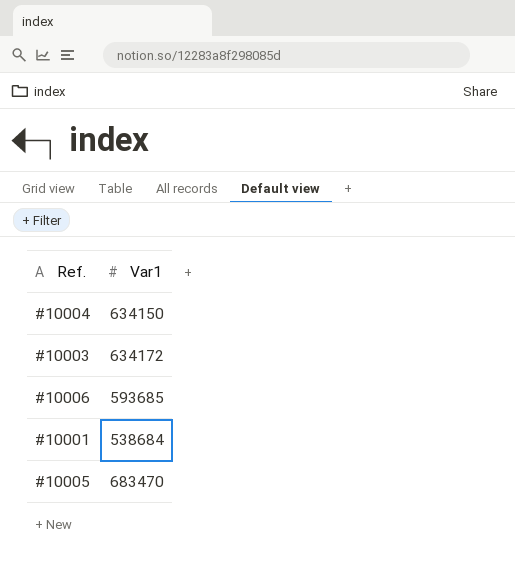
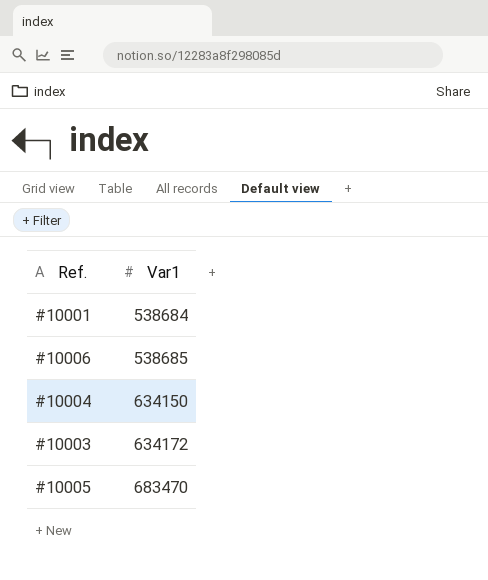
row order: none -> Var1 ascending
#10006 | Var1: 593685 -> 538685

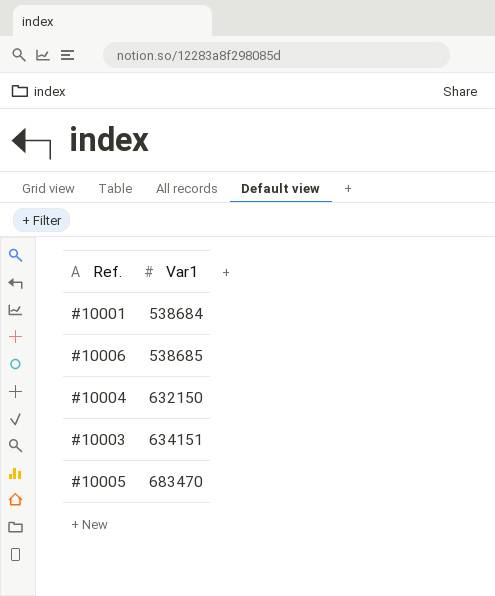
#10004 | Var1: 634150 -> 632150
#10003 | Var1: 634172 -> 634151

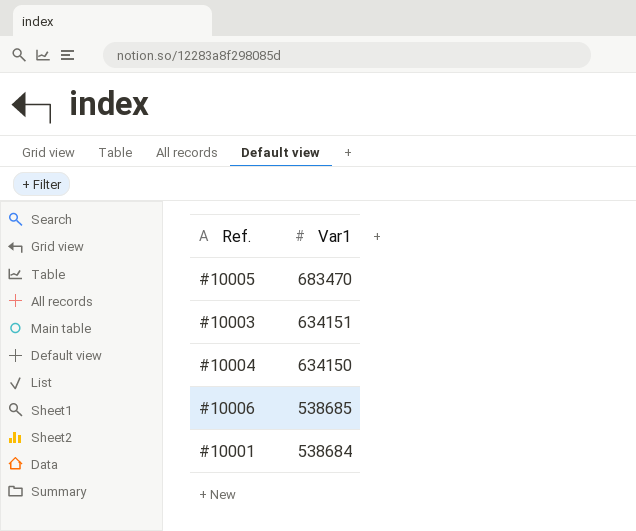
row order: Var1 ascending -> Var1 descending
#10004 | Var1: 632150 -> 634150

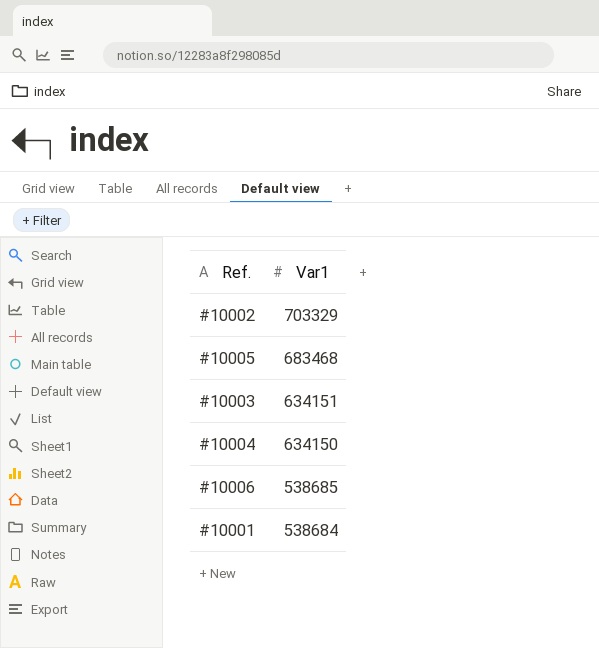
row #10002: none -> 703329
#10005 | Var1: 683470 -> 683468

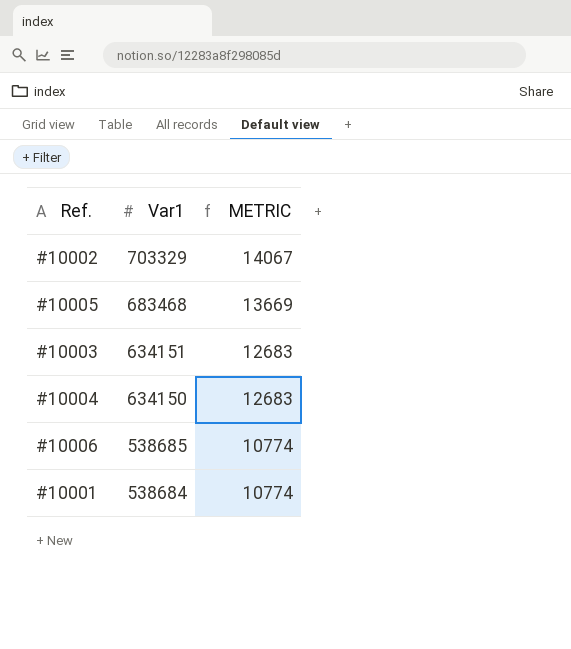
column METRIC | formula: none -> [Var1] * 0.02

